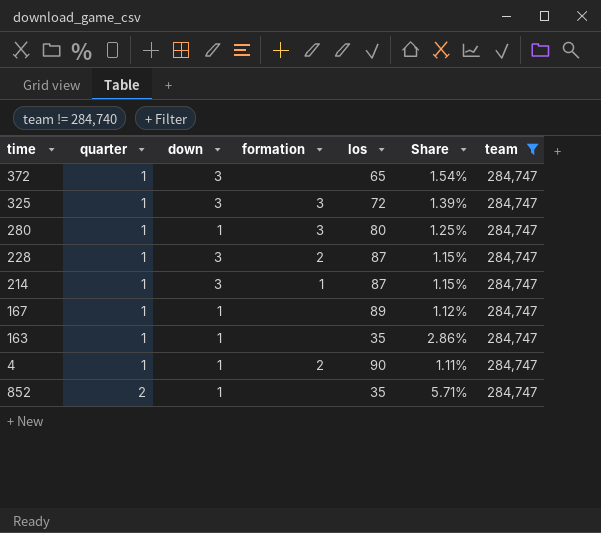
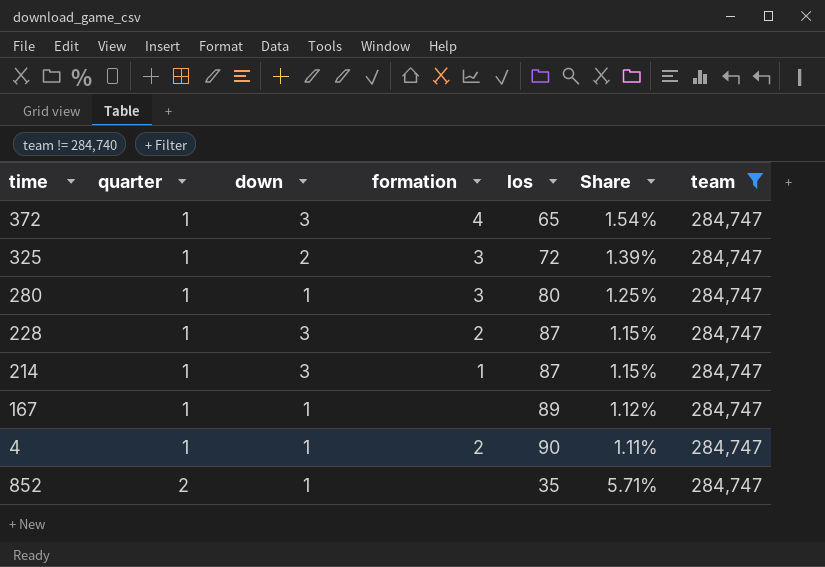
row 163: 1 | 1 | none | 35 | 2.86% | 284,747 -> none
372 | formation: none -> 4
325 | down: 3 -> 2

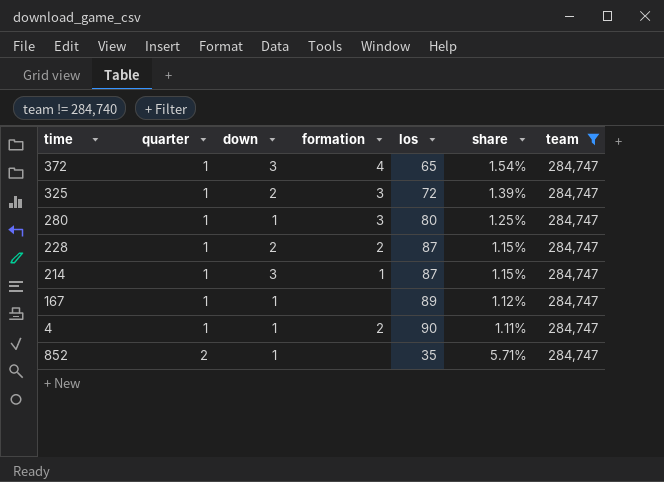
column name: Share -> share
228 | down: 3 -> 2

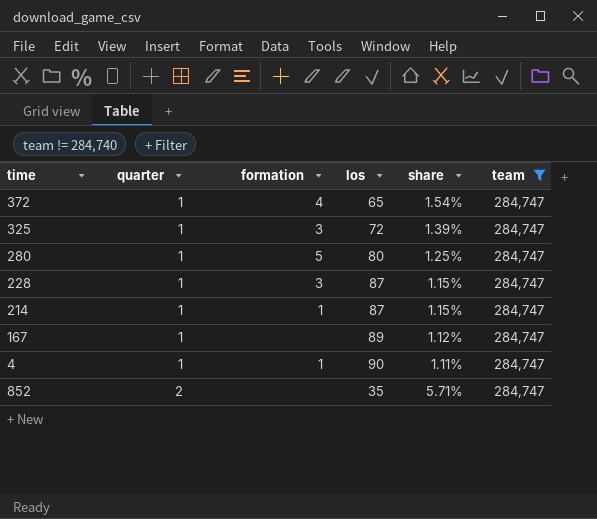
column down | position: 3 -> none
280 | formation: 3 -> 5
228 | formation: 2 -> 3
4 | formation: 2 -> 1

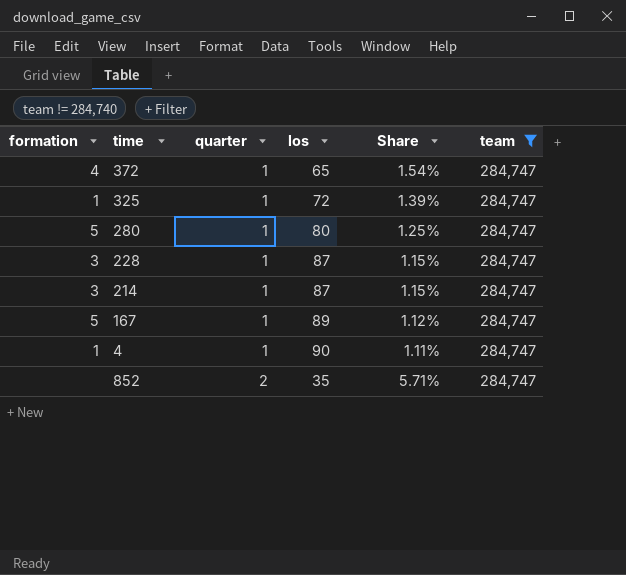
column formation | position: 3 -> 1
column name: share -> Share
325 | formation: 3 -> 1
214 | formation: 1 -> 3
167 | formation: none -> 5

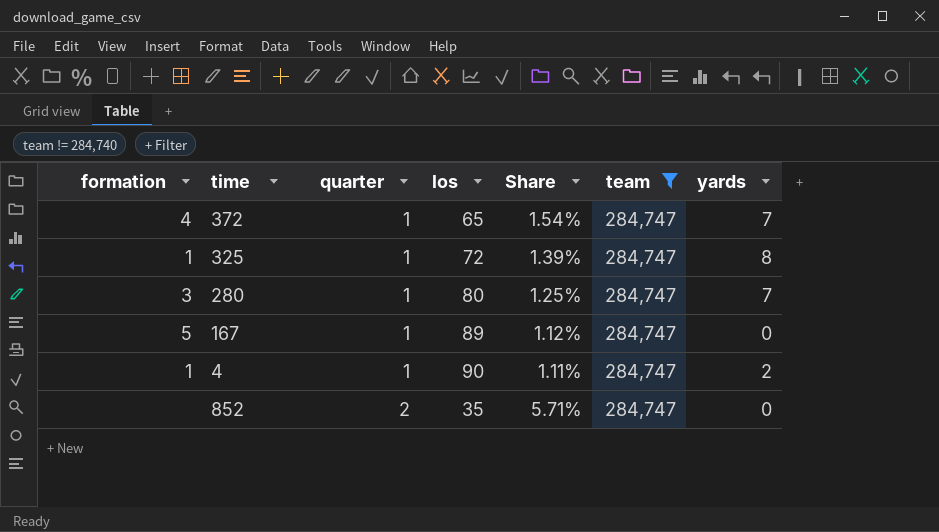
column yards | position: none -> 7
row 228: 3 | 1 | 87 | 1.15% | 284,747 -> none
row 214: 3 | 1 | 87 | 1.15% | 284,747 -> none
280 | formation: 5 -> 3

